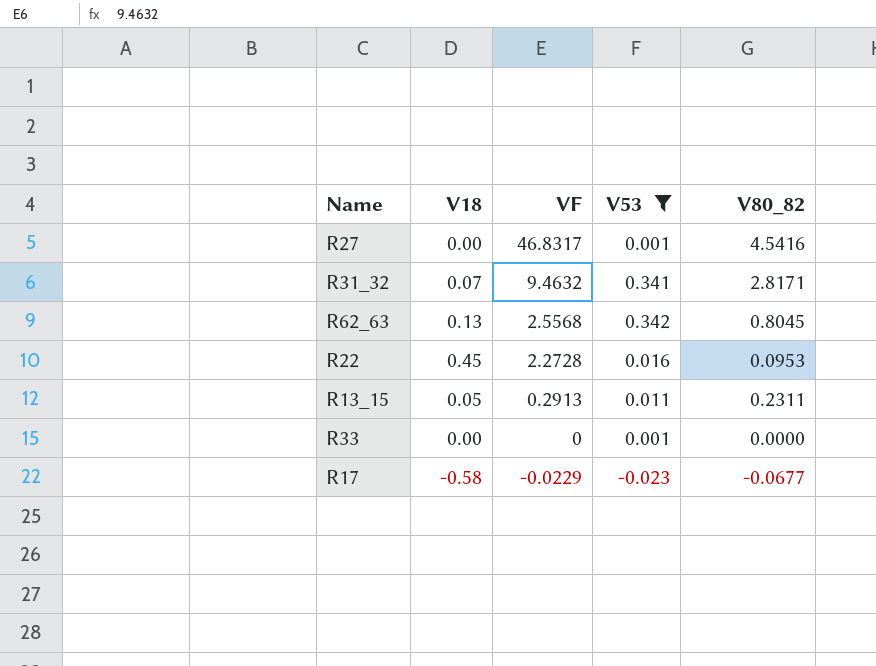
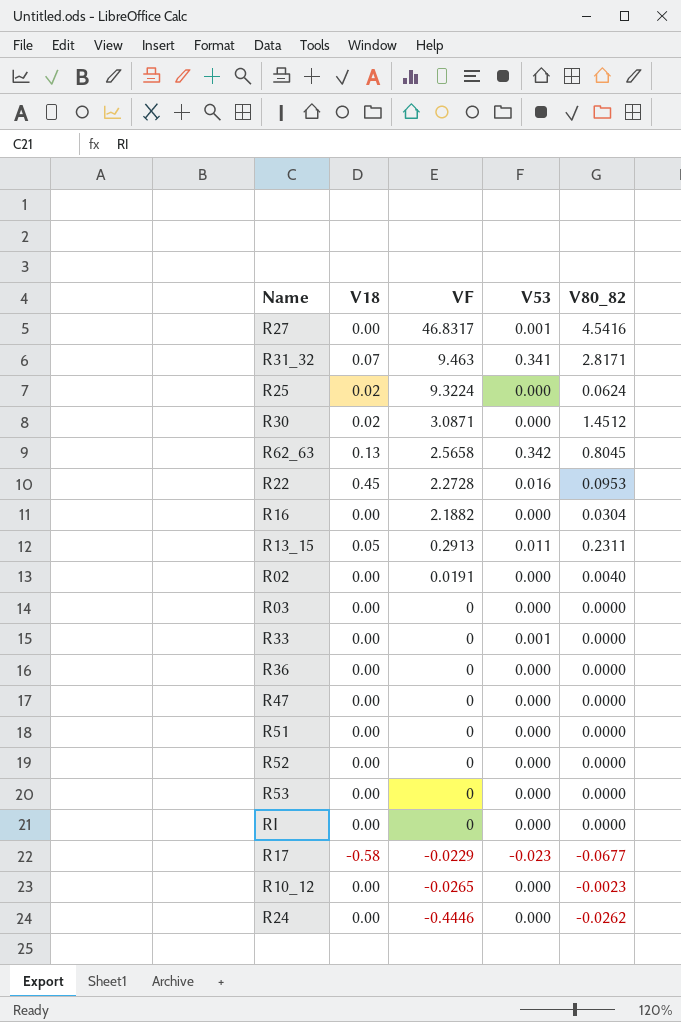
filter: V53 != 0.000 -> none
R31_32 | VF: 9.4632 -> 9.463
R62_63 | VF: 2.5568 -> 2.5658

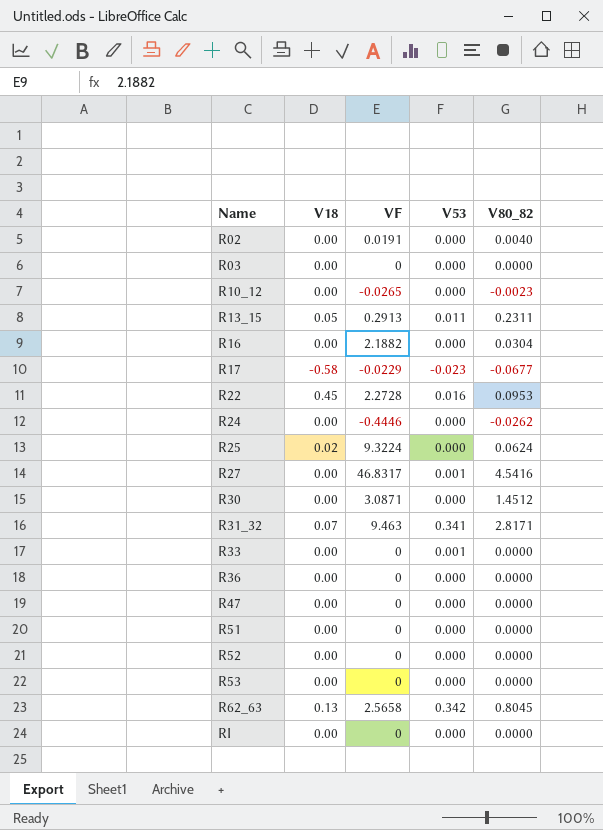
row order: VF descending -> Name ascending
R30 | V18: 0.02 -> 0.00

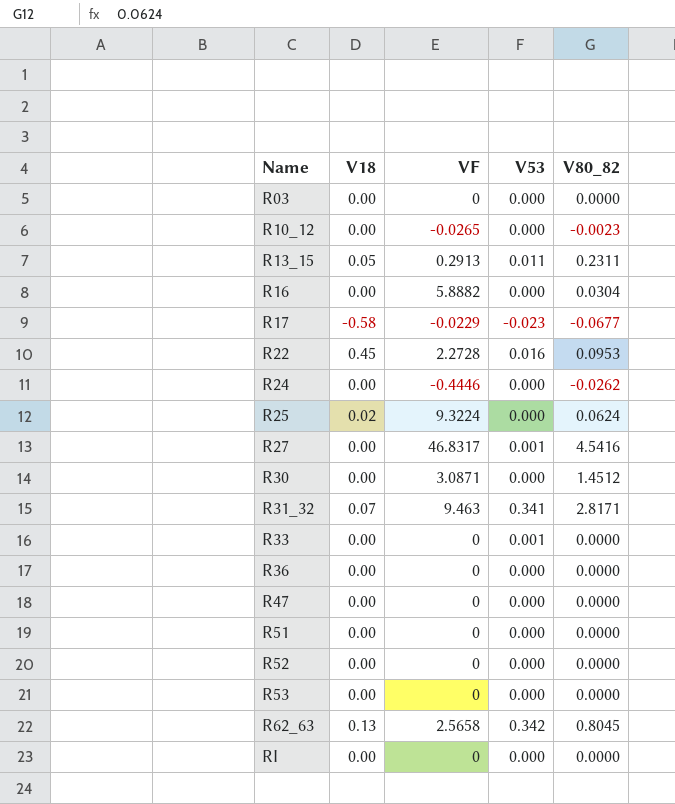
row R02: 0.00 | 0.0191 | 0.000 | 0.0040 -> none
R16 | VF: 2.1882 -> 5.8882

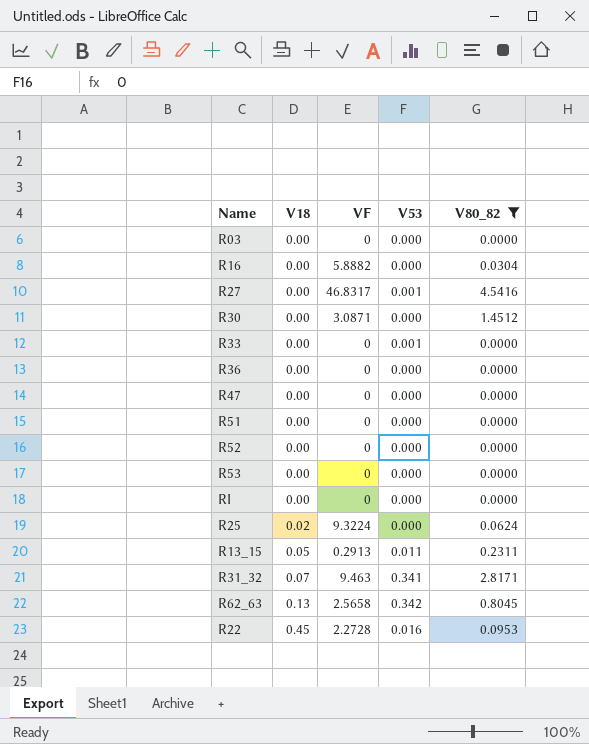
filter: none -> V80_82 >= 0.0000
row order: Name ascending -> V18 ascending

